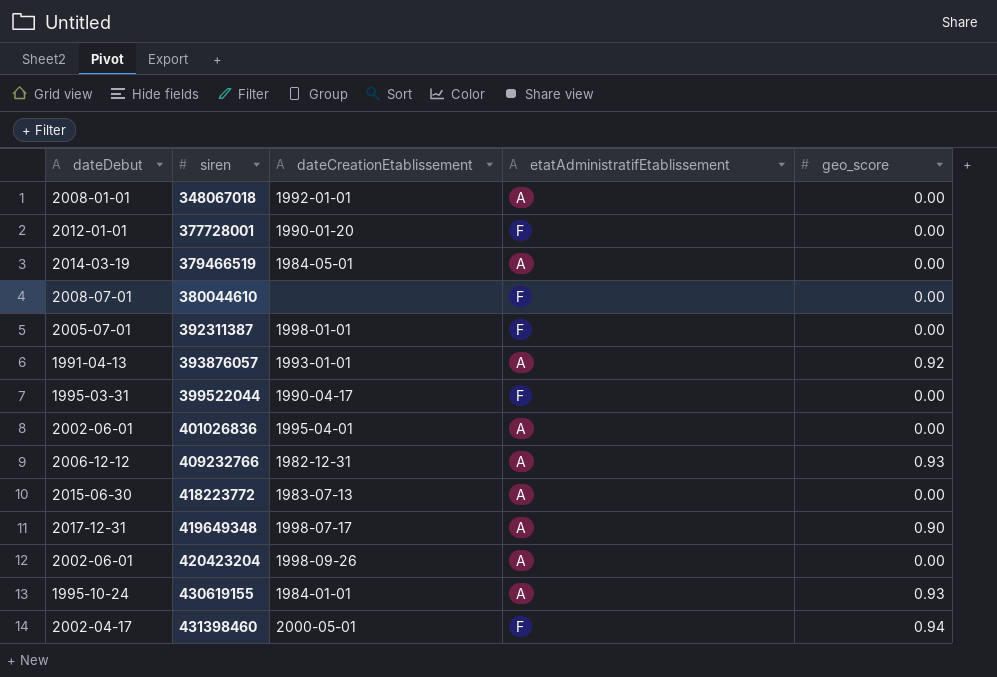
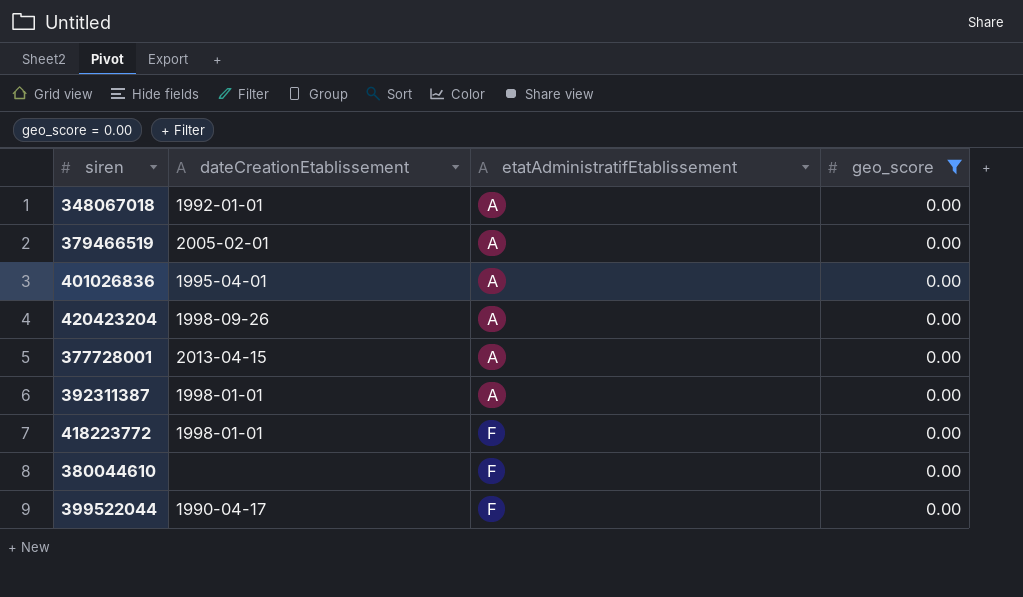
filter: none -> geo_score = 0.00
row order: siren ascending -> etatAdministratifEtablissement ascending
column dateDebut | position: 1 -> none
379466519 | dateCreationEtablissement: 1984-05-01 -> 2005-02-01
377728001 | dateCreationEtablissement: 1990-01-20 -> 2013-04-15
377728001 | etatAdministratifEtablissement: F -> A
392311387 | etatAdministratifEtablissement: F -> A
418223772 | dateCreationEtablissement: 1983-07-13 -> 1998-01-01
418223772 | etatAdministratifEtablissement: A -> F

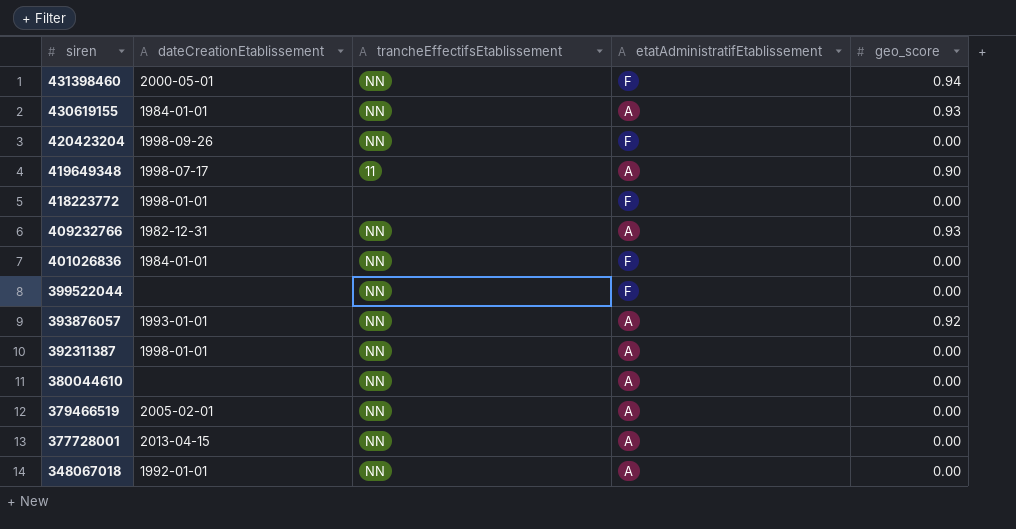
filter: geo_score = 0.00 -> none
row order: etatAdministratifEtablissement ascending -> siren descending
column trancheEffectifsEtablissement | position: none -> 3
420423204 | etatAdministratifEtablissement: A -> F
401026836 | dateCreationEtablissement: 1995-04-01 -> 1984-01-01
401026836 | etatAdministratifEtablissement: A -> F
399522044 | dateCreationEtablissement: 1990-04-17 -> none
380044610 | etatAdministratifEtablissement: F -> A

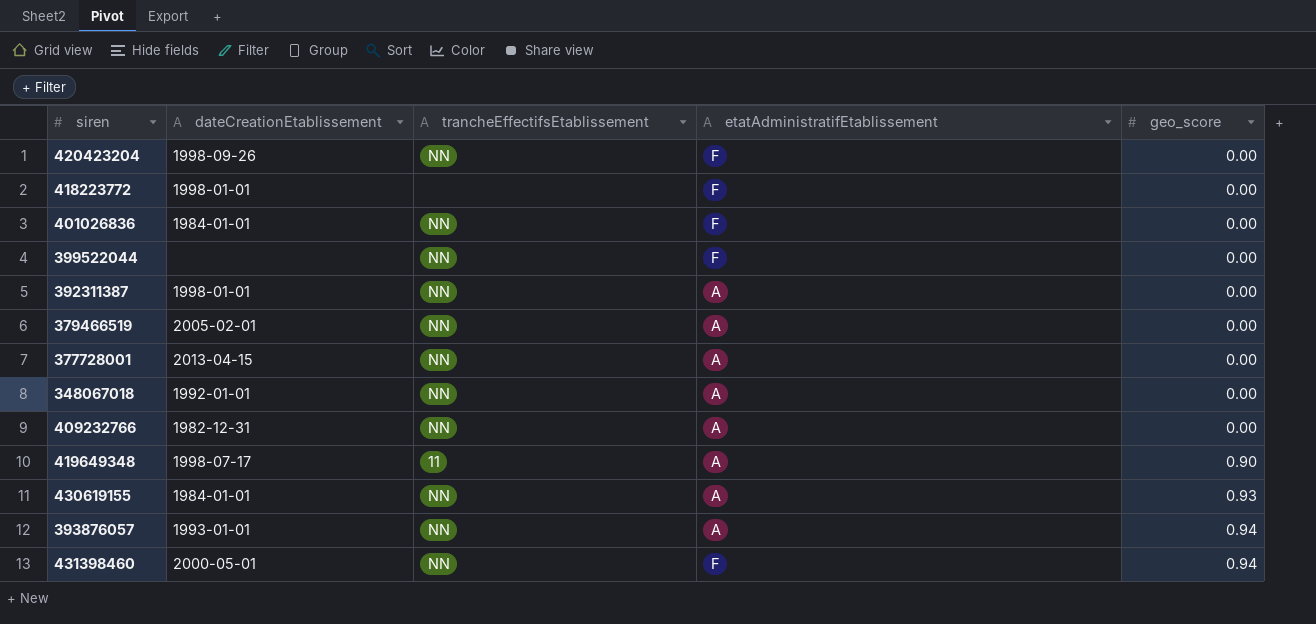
row order: siren descending -> geo_score ascending
row 380044610: none | NN | A | 0.00 -> none
409232766 | geo_score: 0.93 -> 0.00
393876057 | geo_score: 0.92 -> 0.94

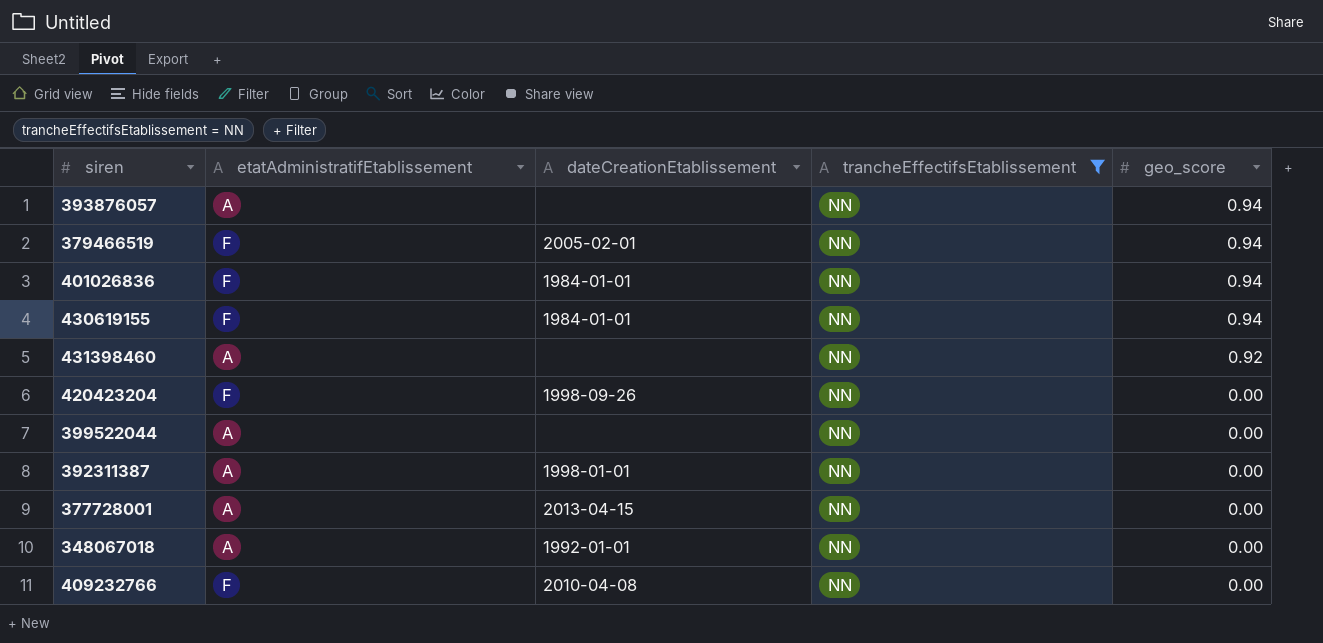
filter: none -> trancheEffectifsEtablissement = NN
row order: geo_score ascending -> geo_score descending
column etatAdministratifEtablissement | position: 4 -> 2
393876057 | dateCreationEtablissement: 1993-01-01 -> none
379466519 | etatAdministratifEtablissement: A -> F
379466519 | geo_score: 0.00 -> 0.94
401026836 | geo_score: 0.00 -> 0.94
430619155 | etatAdministratifEtablissement: A -> F
430619155 | geo_score: 0.93 -> 0.94
431398460 | etatAdministratifEtablissement: F -> A
431398460 | dateCreationEtablissement: 2000-05-01 -> none
431398460 | geo_score: 0.94 -> 0.92
399522044 | etatAdministratifEtablissement: F -> A
409232766 | etatAdministratifEtablissement: A -> F
409232766 | dateCreationEtablissement: 1982-12-31 -> 2010-04-08

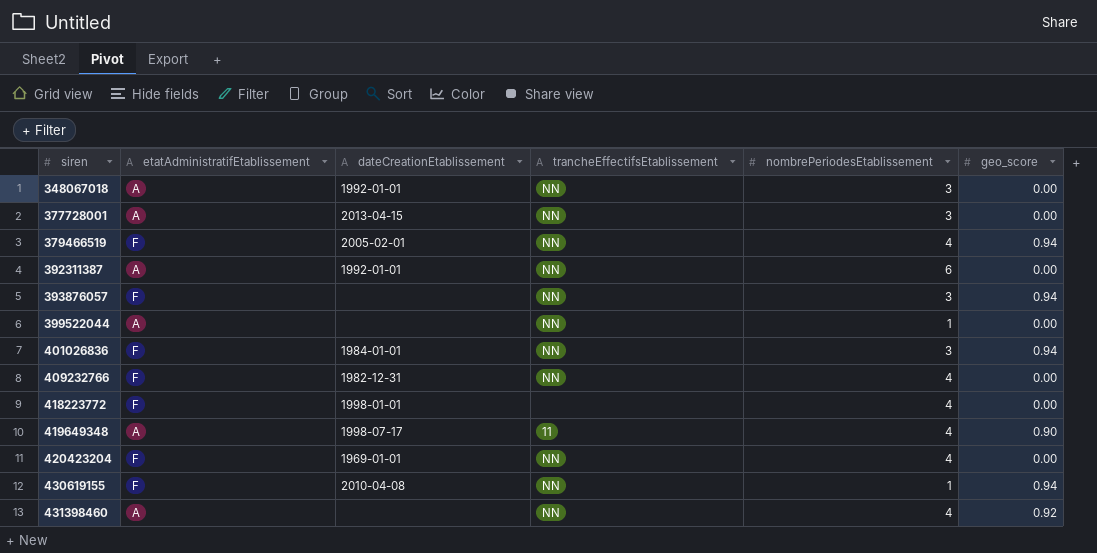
filter: trancheEffectifsEtablissement = NN -> none
row order: geo_score descending -> siren ascending
column nombrePeriodesEtablissement | position: none -> 5
392311387 | dateCreationEtablissement: 1998-01-01 -> 1992-01-01
393876057 | etatAdministratifEtablissement: A -> F
409232766 | dateCreationEtablissement: 2010-04-08 -> 1982-12-31
420423204 | dateCreationEtablissement: 1998-09-26 -> 1969-01-01
430619155 | dateCreationEtablissement: 1984-01-01 -> 2010-04-08

